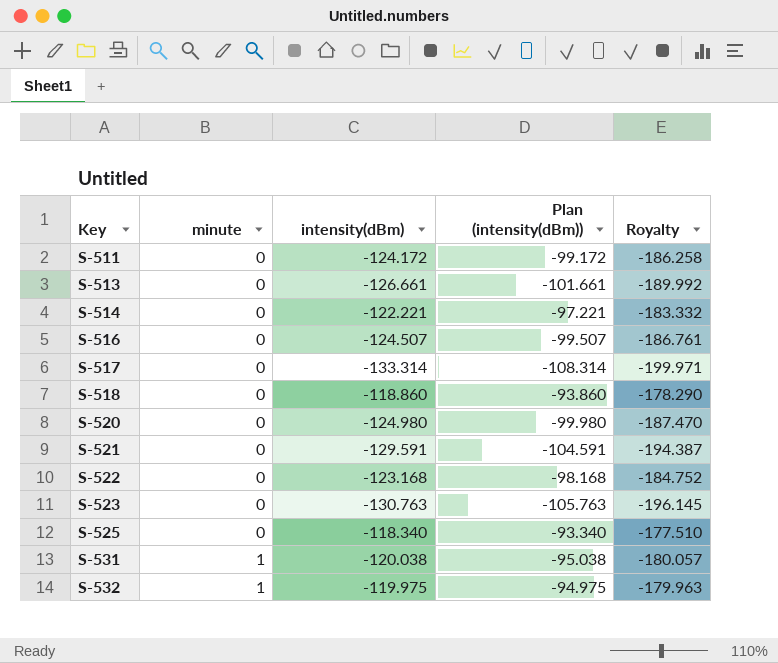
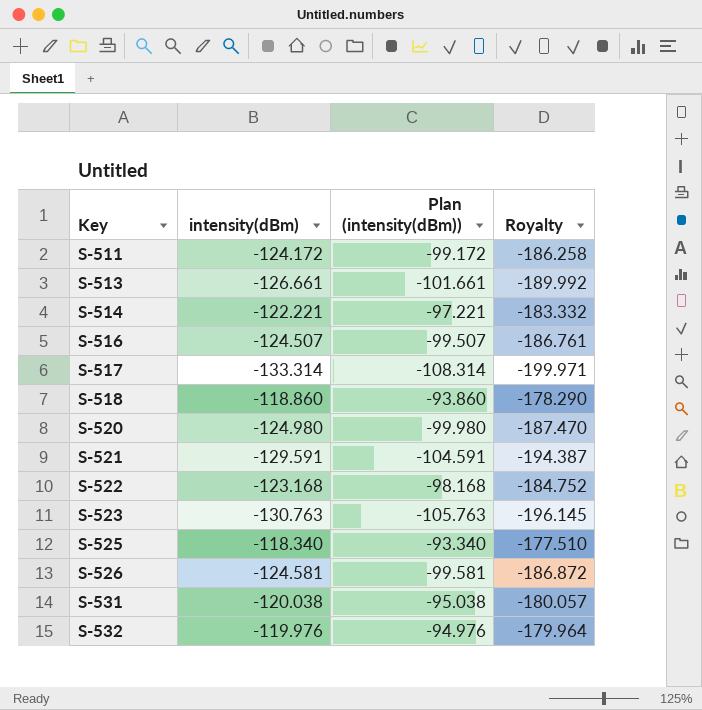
column minute | position: 2 -> none
row S-526: none -> -124.581 | -99.581 | -186.872
S-532 | intensity(dBm): -119.975 -> -119.976
S-532 | Plan (intensity(dBm)): -94.975 -> -94.976
S-532 | Royalty: -179.963 -> -179.964

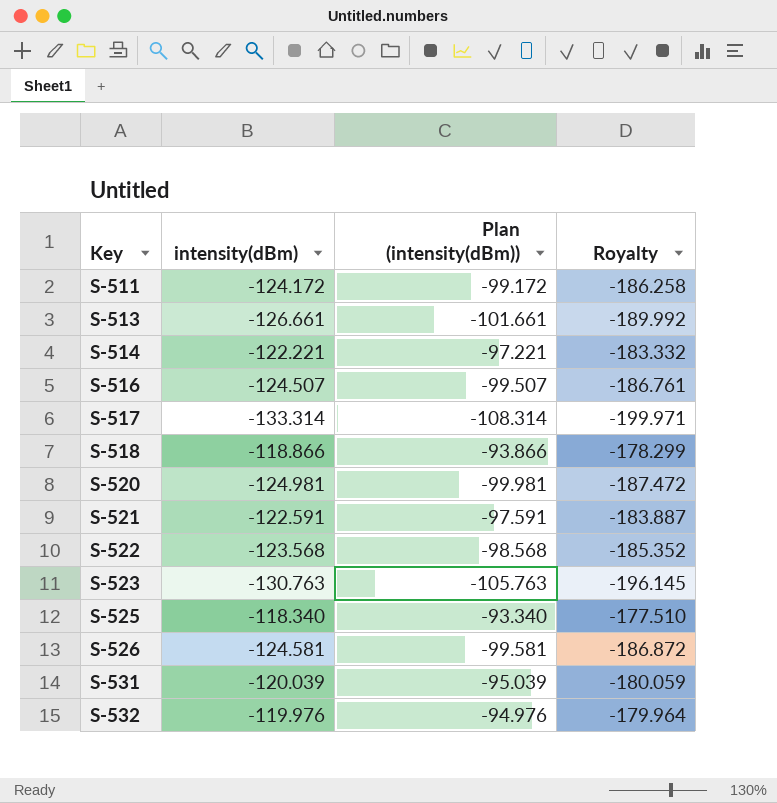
S-518 | intensity(dBm): -118.860 -> -118.866
S-518 | Plan (intensity(dBm)): -93.860 -> -93.866
S-518 | Royalty: -178.290 -> -178.299
S-520 | intensity(dBm): -124.980 -> -124.981
S-520 | Plan (intensity(dBm)): -99.980 -> -99.981
S-520 | Royalty: -187.470 -> -187.472
S-521 | intensity(dBm): -129.591 -> -122.591
S-521 | Plan (intensity(dBm)): -104.591 -> -97.591
S-521 | Royalty: -194.387 -> -183.887
S-522 | intensity(dBm): -123.168 -> -123.568
S-522 | Plan (intensity(dBm)): -98.168 -> -98.568
S-522 | Royalty: -184.752 -> -185.352
S-531 | intensity(dBm): -120.038 -> -120.039
S-531 | Plan (intensity(dBm)): -95.038 -> -95.039
S-531 | Royalty: -180.057 -> -180.059

